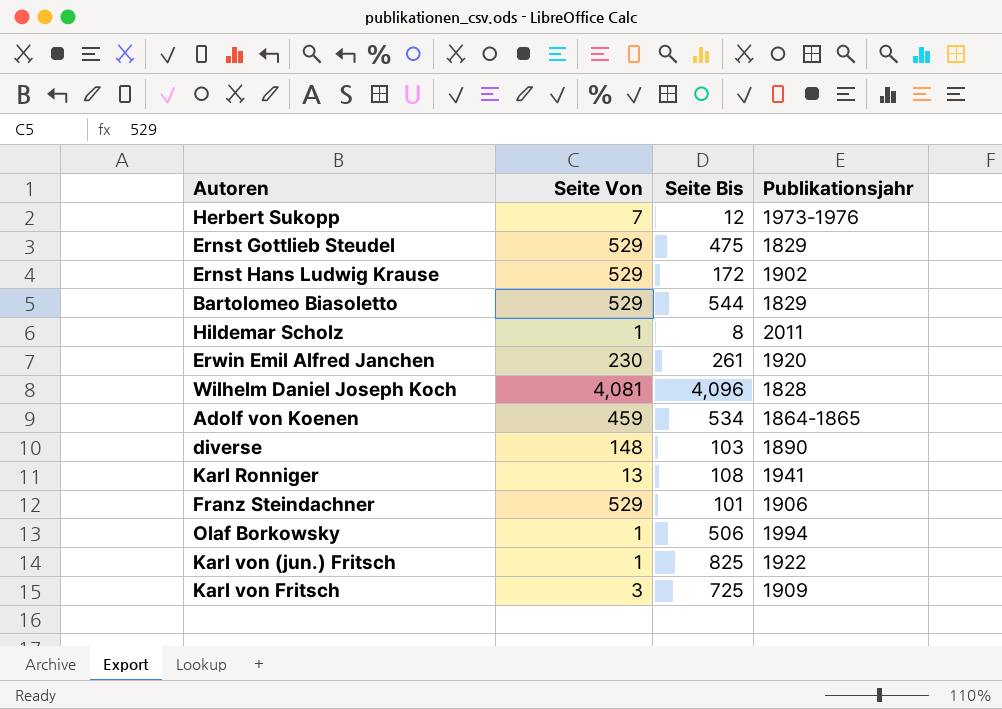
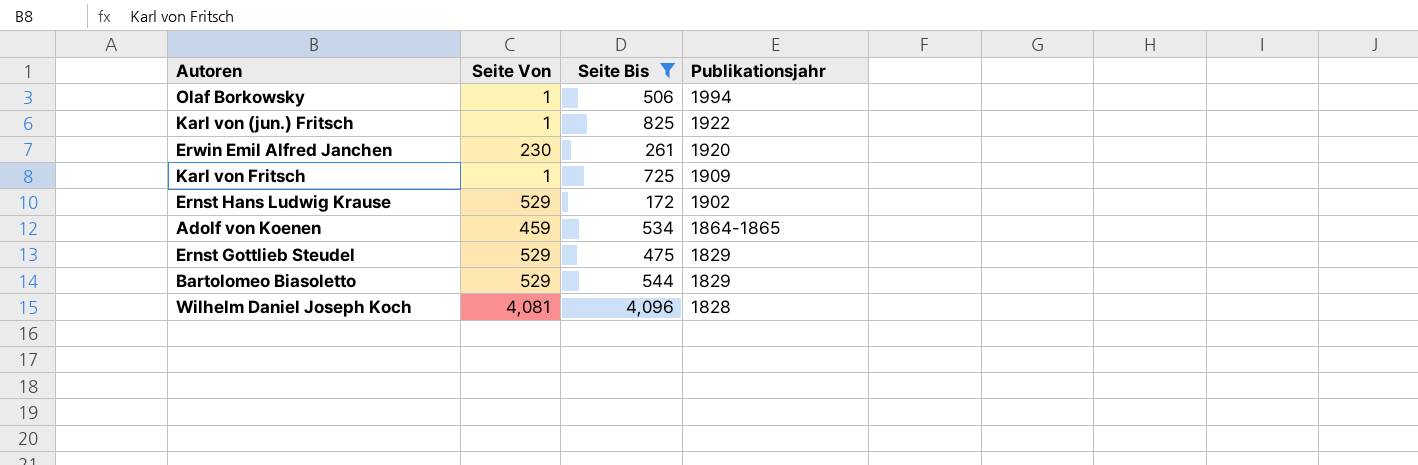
filter: none -> Seite Bis >= 172
row order: none -> Publikationsjahr descending
Karl von Fritsch | Seite Von: 3 -> 1

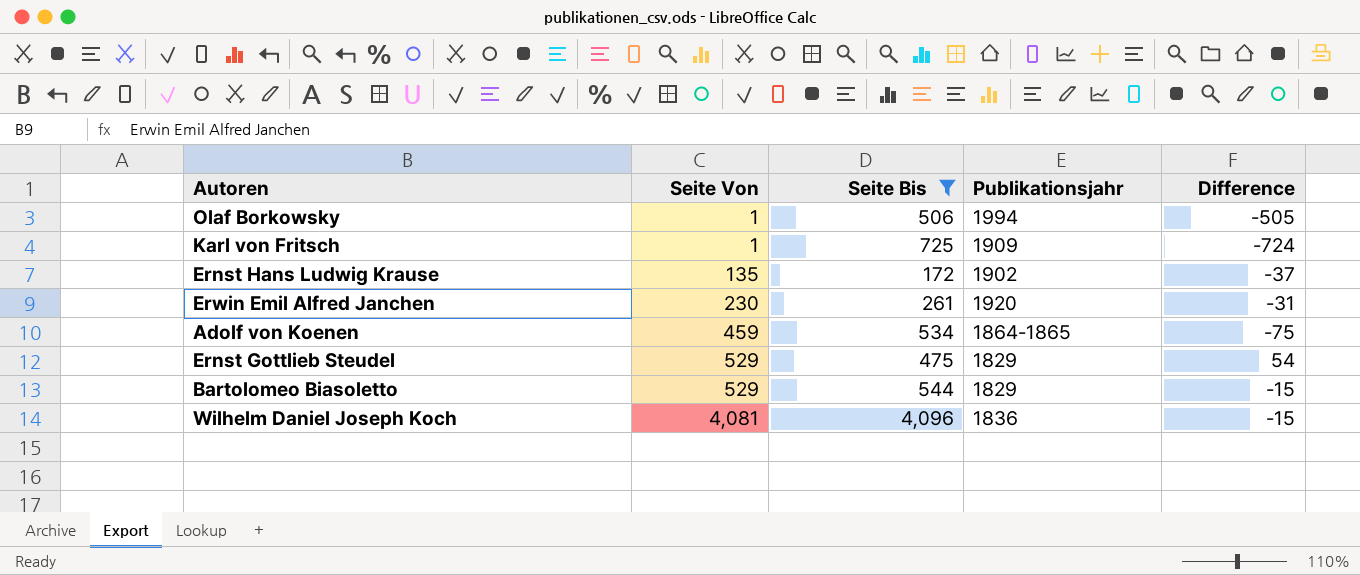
row order: Publikationsjahr descending -> Seite Von ascending
column Difference | formula: none -> [Seite Von] - [Seite Bis]
row Karl von (jun.) Fritsch: 1 | 825 | 1922 -> none
Ernst Hans Ludwig Krause | Seite Von: 529 -> 135
Wilhelm Daniel Joseph Koch | Publikationsjahr: 1828 -> 1836

